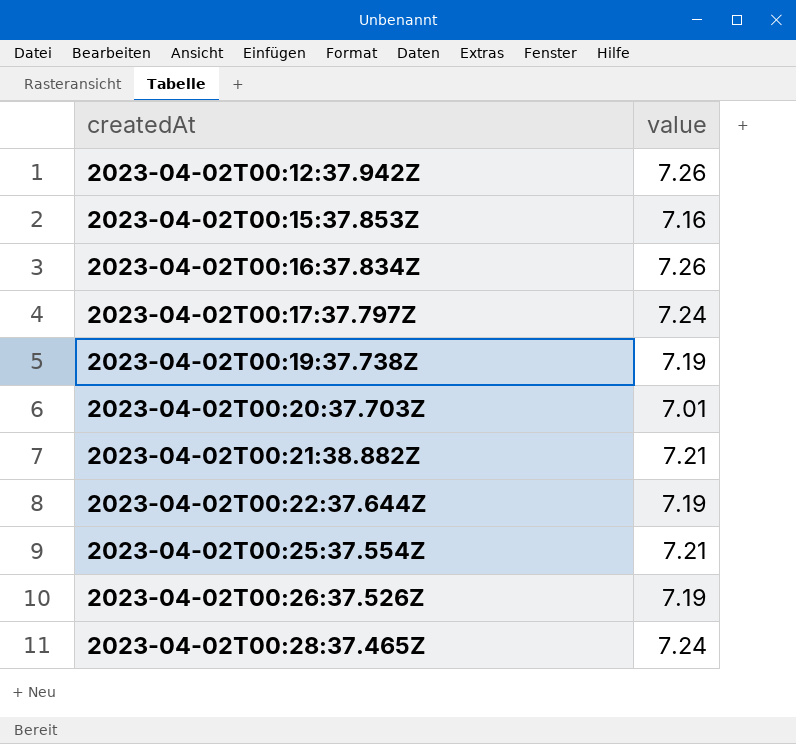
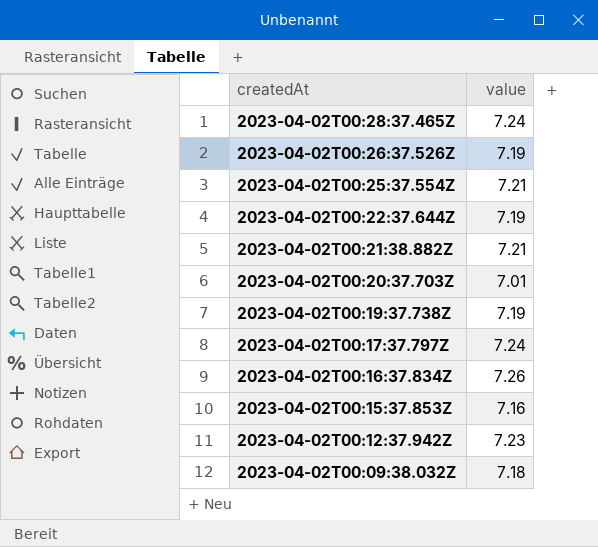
row order: createdAt ascending -> createdAt descending
2023-04-02T00:12:37.942Z | value: 7.26 -> 7.23
row 2023-04-02T00:09:38.032Z: none -> 7.18

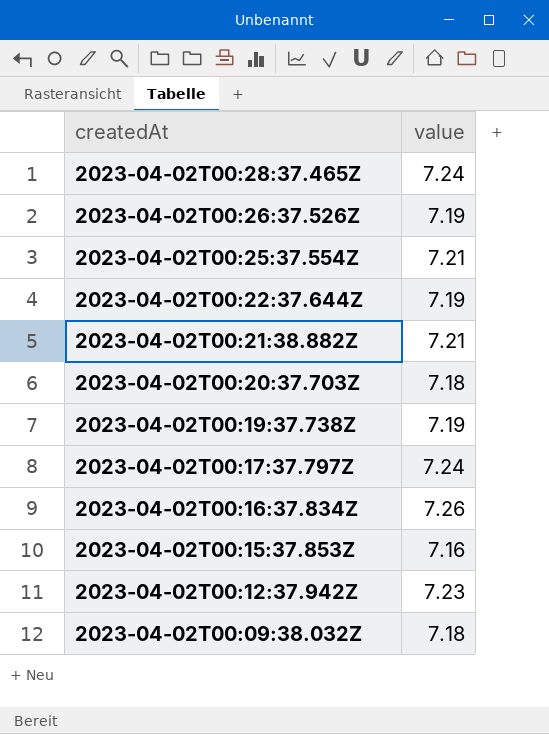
2023-04-02T00:20:37.703Z | value: 7.01 -> 7.18

